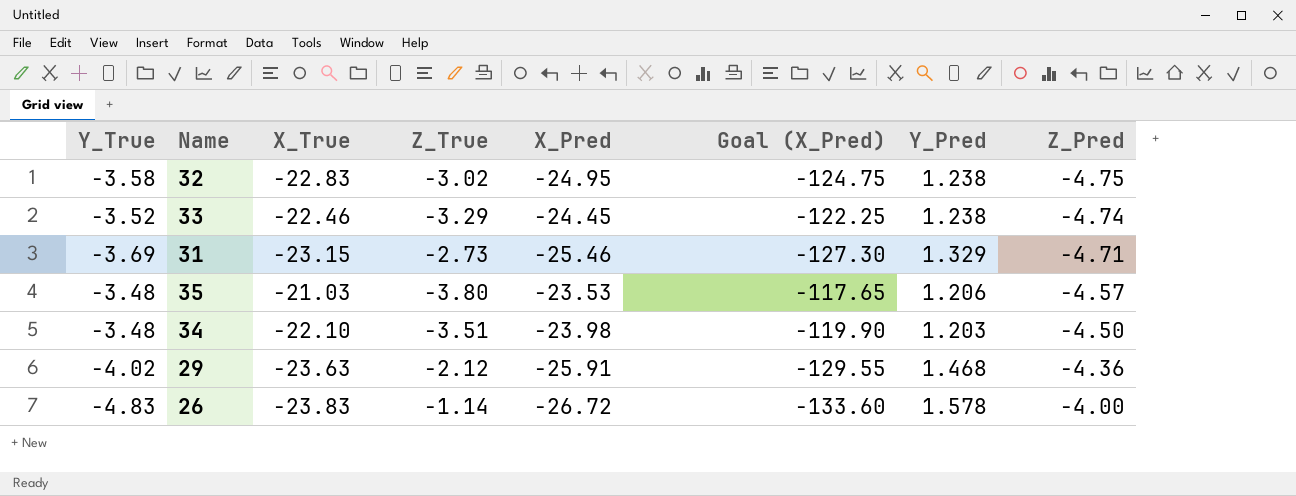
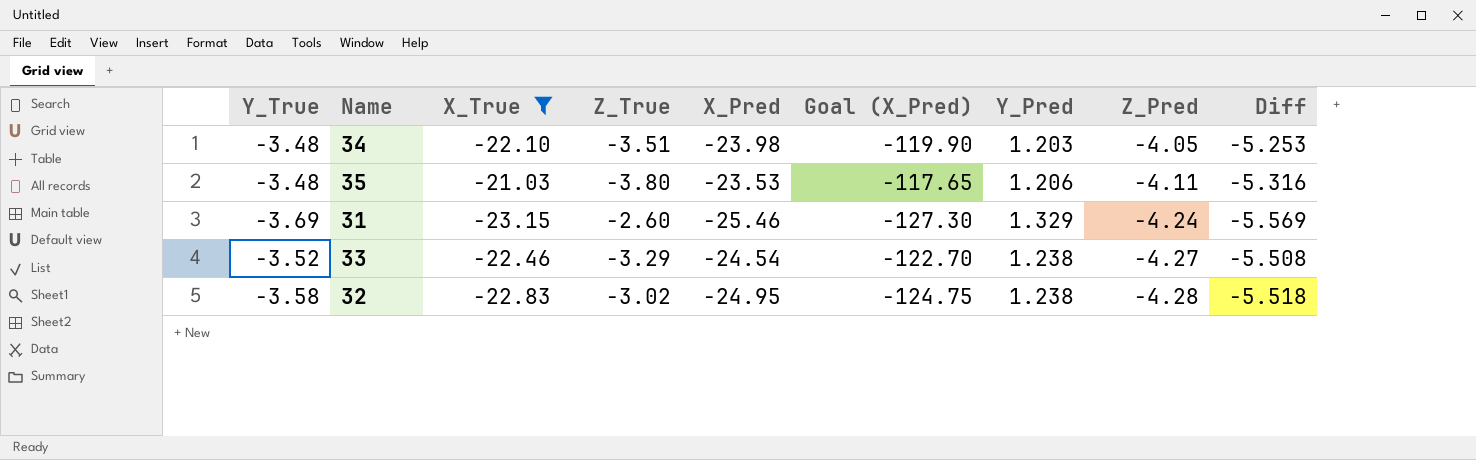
filter: none -> X_True >= -23.15
row order: Z_Pred ascending -> Z_Pred descending
column Diff | formula: none -> [Z_Pred] - [Y_Pred]
34 | Z_Pred: -4.50 -> -4.05
35 | Z_Pred: -4.57 -> -4.11
31 | Z_True: -2.73 -> -2.60
31 | Z_Pred: -4.71 -> -4.24
33 | X_Pred: -24.45 -> -24.54
33 | Goal (X_Pred): -122.25 -> -122.70
33 | Z_Pred: -4.74 -> -4.27
32 | Z_Pred: -4.75 -> -4.28

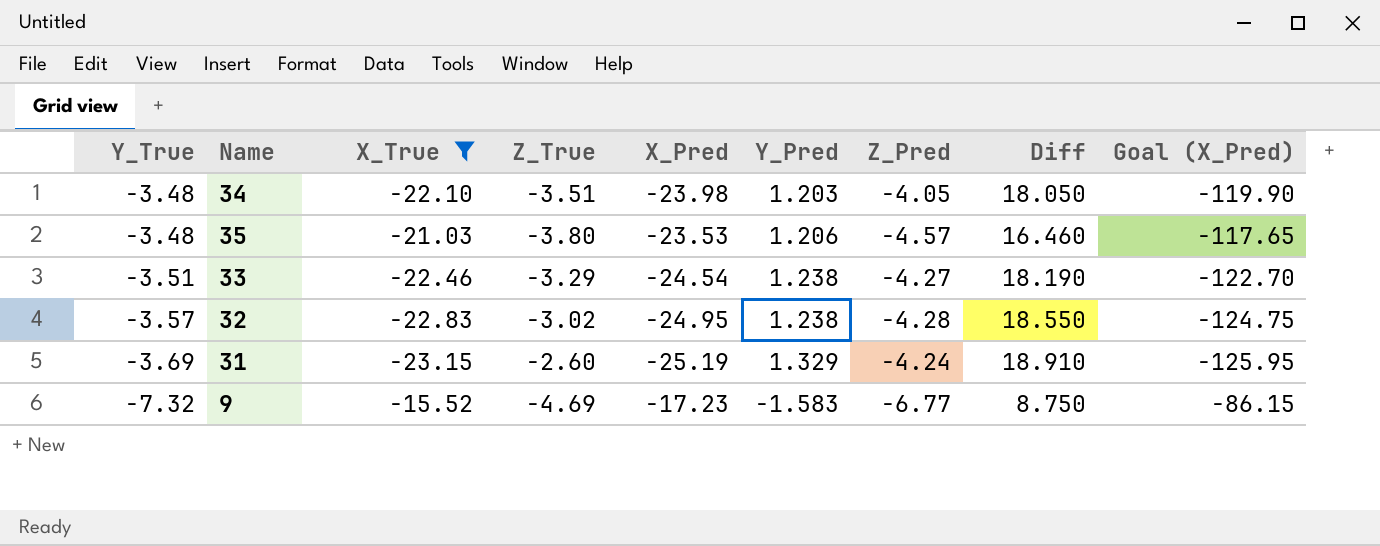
row order: Z_Pred descending -> Y_True descending
column Diff | formula: [Z_Pred] - [Y_Pred] -> [Z_Pred] - [X_True]
column Goal (X_Pred) | position: 6 -> 9
35 | Z_Pred: -4.11 -> -4.57
33 | Y_True: -3.52 -> -3.51
32 | Y_True: -3.58 -> -3.57
31 | X_Pred: -25.46 -> -25.19
31 | Goal (X_Pred): -127.30 -> -125.95
row 9: none -> -7.32 | -15.52 | -4.69 | -17.23 | -1.583 | -6.77 | 8.750 | -86.15

